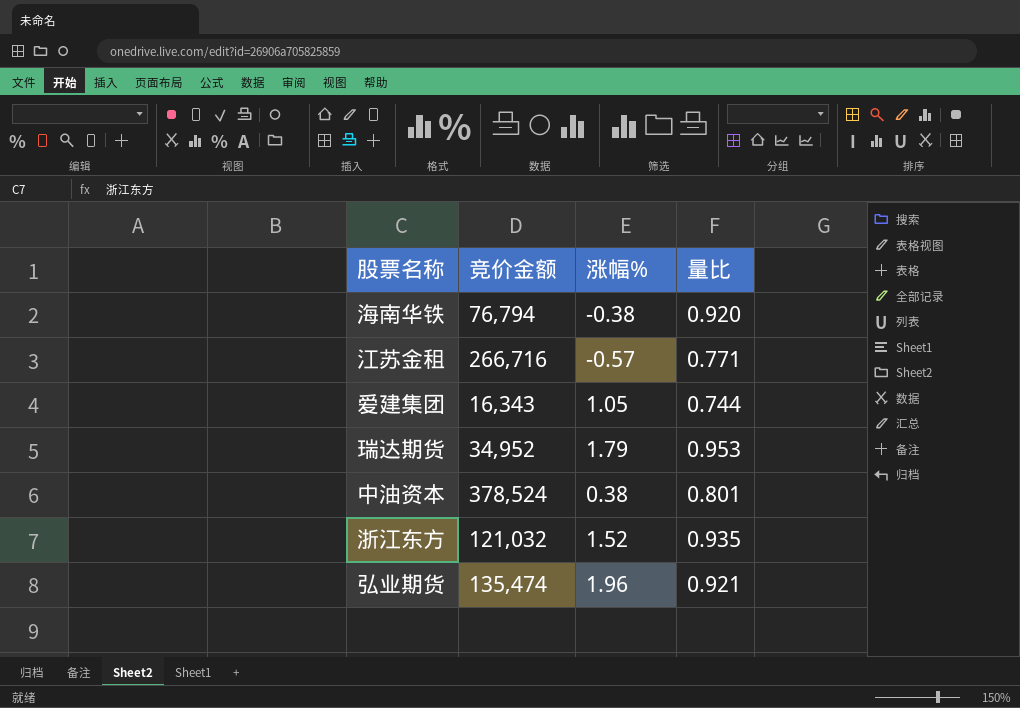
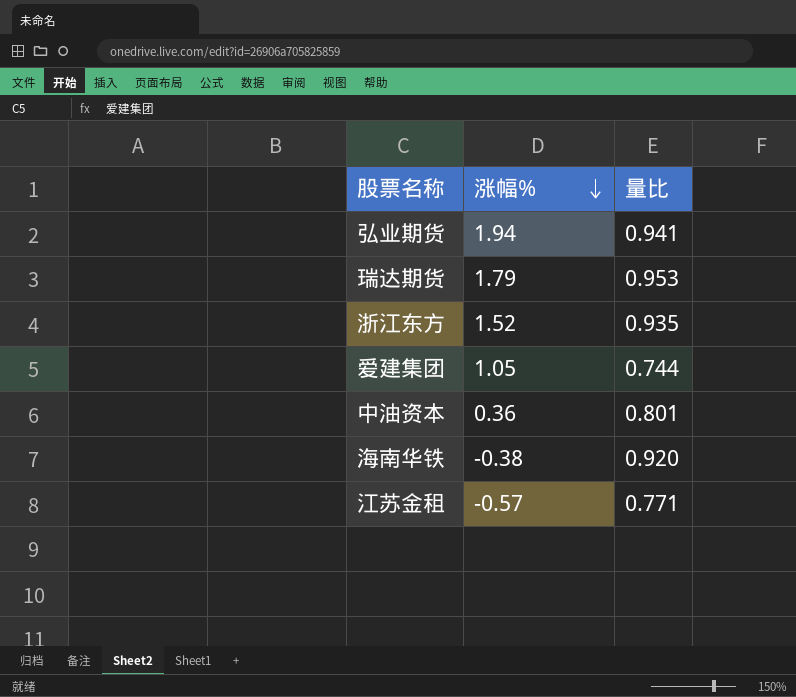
row order: none -> 涨幅% descending
column 竞价金额 | position: 2 -> none
弘业期货 | 涨幅%: 1.96 -> 1.94
弘业期货 | 量比: 0.921 -> 0.941
中油资本 | 涨幅%: 0.38 -> 0.36

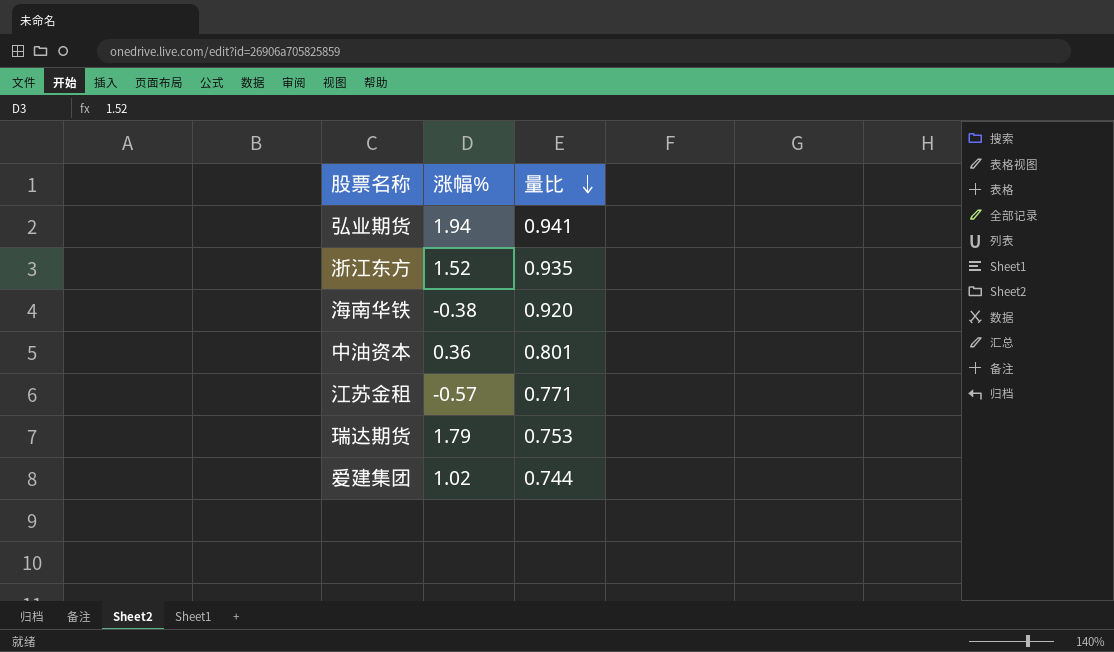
row order: 涨幅% descending -> 量比 descending
瑞达期货 | 量比: 0.953 -> 0.753
爱建集团 | 涨幅%: 1.05 -> 1.02

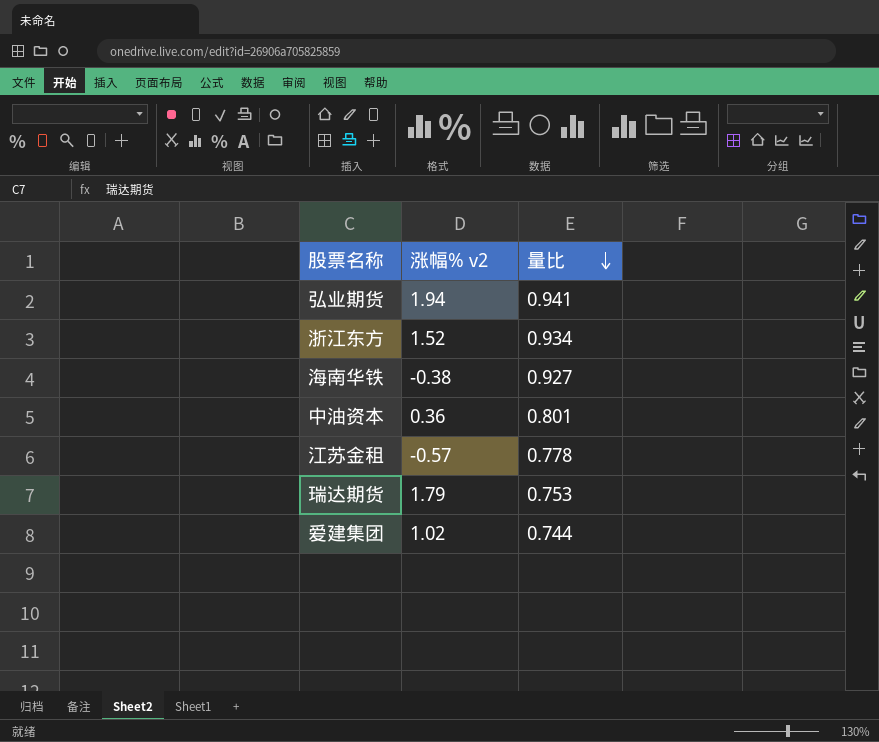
column name: 涨幅% -> 涨幅% v2
浙江东方 | 量比: 0.935 -> 0.934
海南华铁 | 量比: 0.920 -> 0.927
江苏金租 | 量比: 0.771 -> 0.778

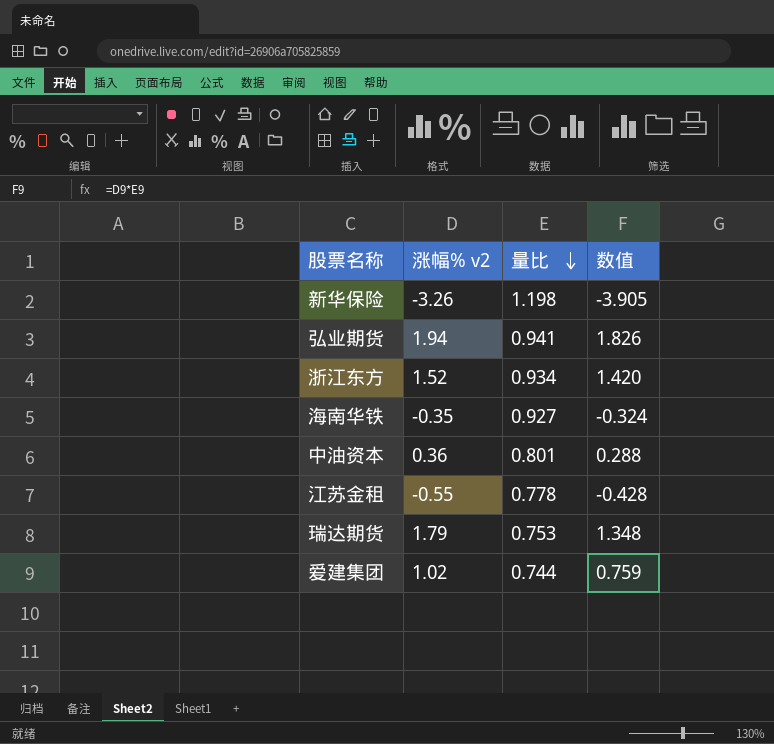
column 数值 | formula: none -> [涨幅% v2] * [量比]
row 新华保险: none -> -3.26 | 1.198 | -3.905
海南华铁 | 涨幅% v2: -0.38 -> -0.35
江苏金租 | 涨幅% v2: -0.57 -> -0.55

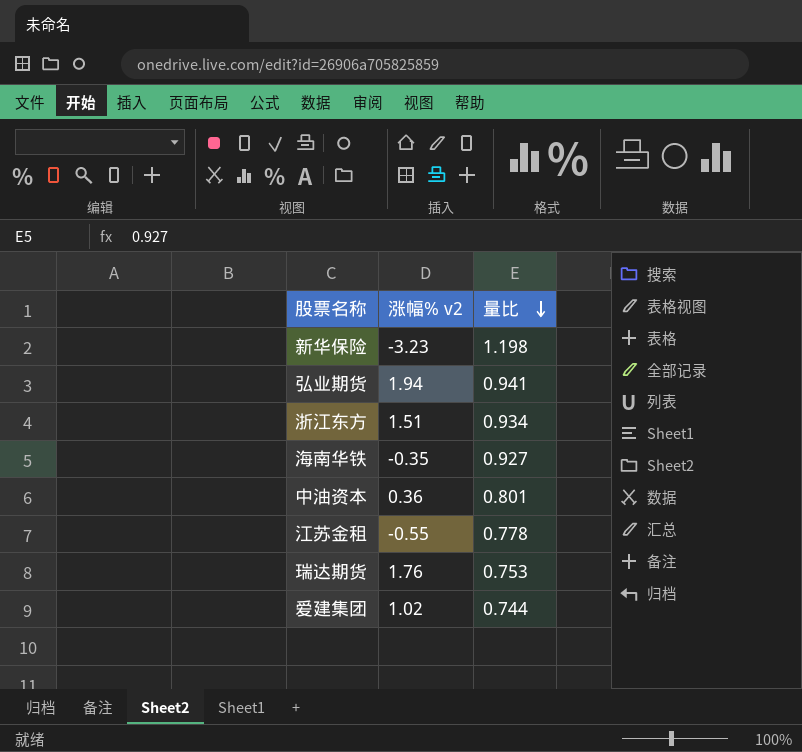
column 数值 | formula: [涨幅% v2] * [量比] -> none
新华保险 | 涨幅% v2: -3.26 -> -3.23
浙江东方 | 涨幅% v2: 1.52 -> 1.51
瑞达期货 | 涨幅% v2: 1.79 -> 1.76

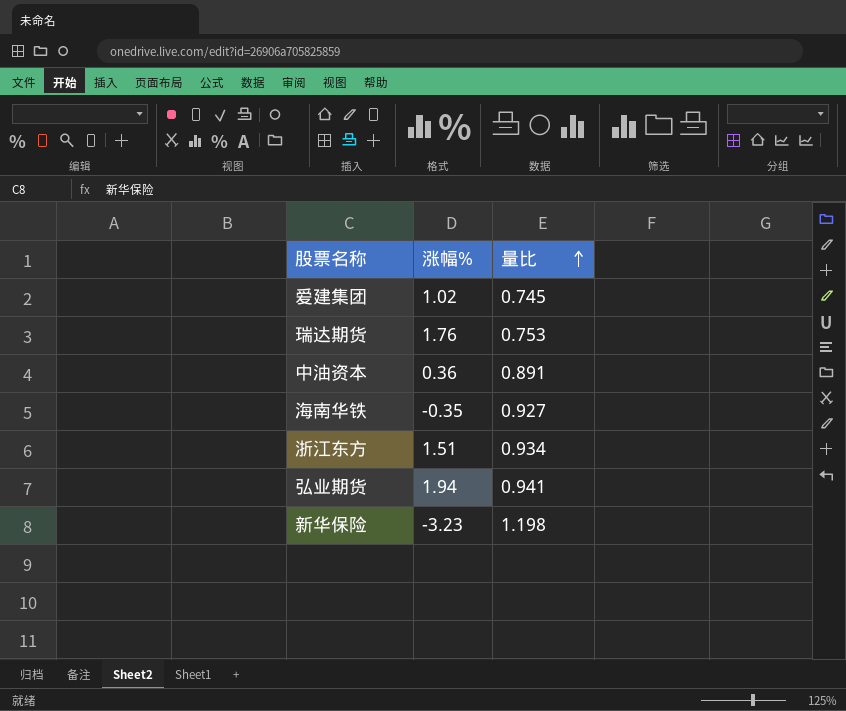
row order: 量比 descending -> 量比 ascending
column name: 涨幅% v2 -> 涨幅%
row 江苏金租: -0.55 | 0.778 -> none
爱建集团 | 量比: 0.744 -> 0.745
中油资本 | 量比: 0.801 -> 0.891

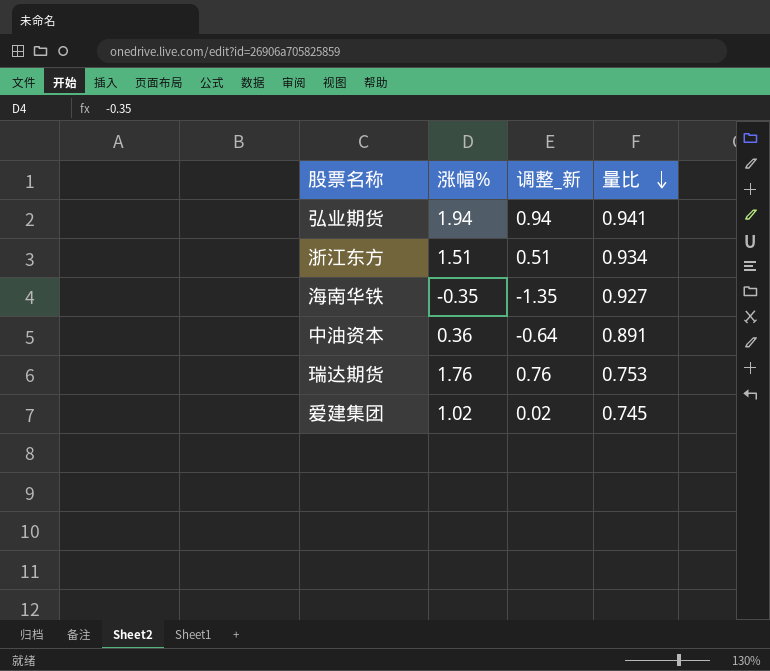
row order: 量比 ascending -> 量比 descending
column 调整_新 | formula: none -> [涨幅%] - 1
row 新华保险: -3.23 | 1.198 -> none

